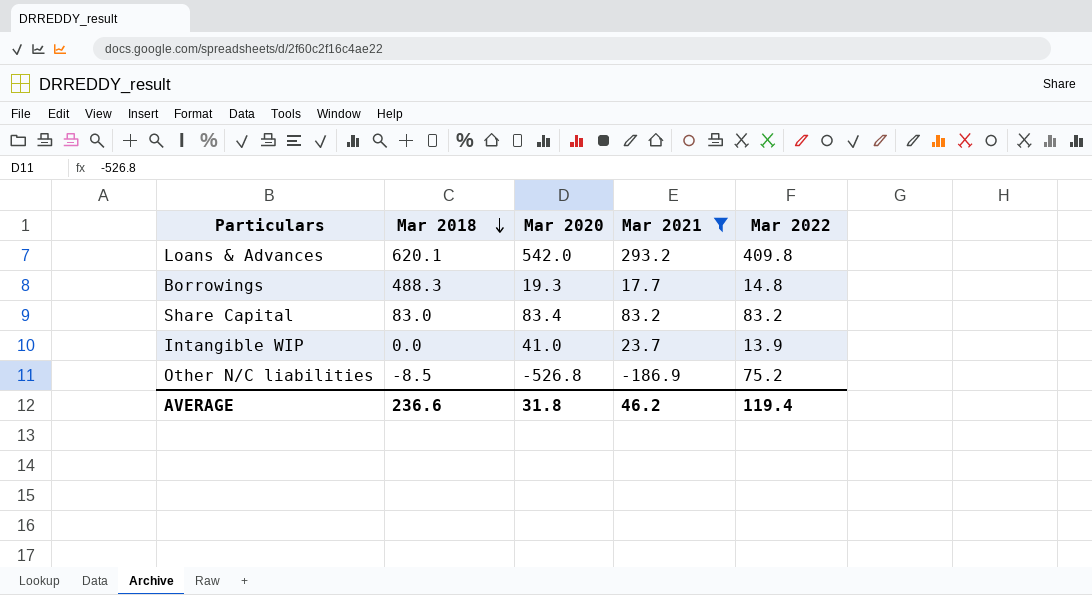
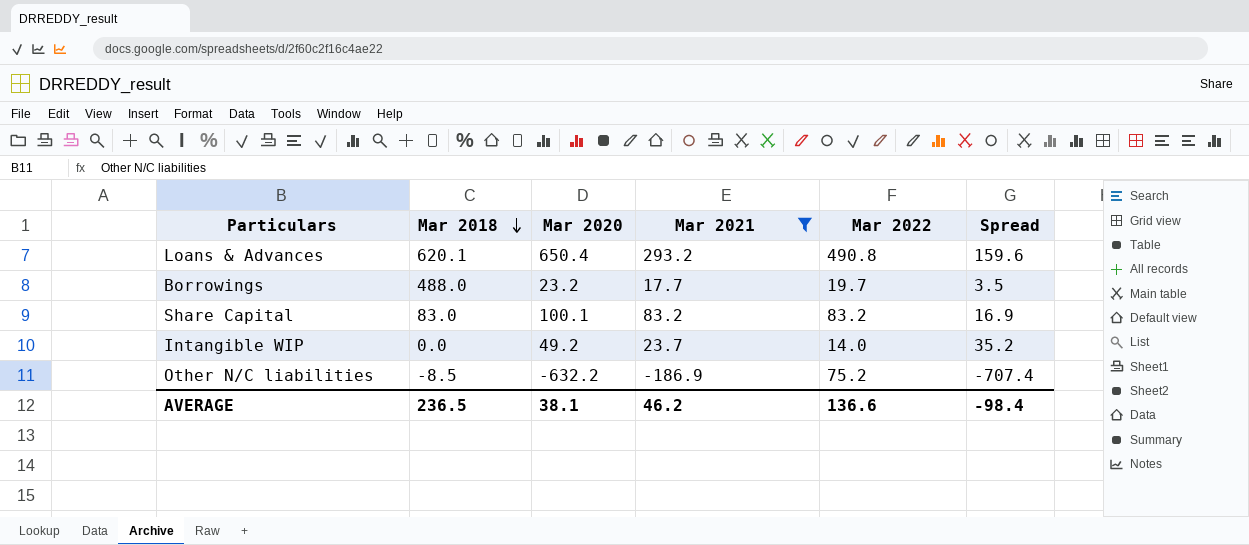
column Spread | formula: none -> [Mar 2020] - [Mar 2022]
Loans & Advances | Mar 2020: 542.0 -> 650.4
Loans & Advances | Mar 2022: 409.8 -> 490.8
Borrowings | Mar 2018: 488.3 -> 488.0
Borrowings | Mar 2020: 19.3 -> 23.2
Borrowings | Mar 2022: 14.8 -> 19.7
Share Capital | Mar 2020: 83.4 -> 100.1
Intangible WIP | Mar 2020: 41.0 -> 49.2
Intangible WIP | Mar 2022: 13.9 -> 14.0
Other N/C liabilities | Mar 2020: -526.8 -> -632.2
AVERAGE | Mar 2018: 236.6 -> 236.5
AVERAGE | Mar 2020: 31.8 -> 38.1
AVERAGE | Mar 2022: 119.4 -> 136.6

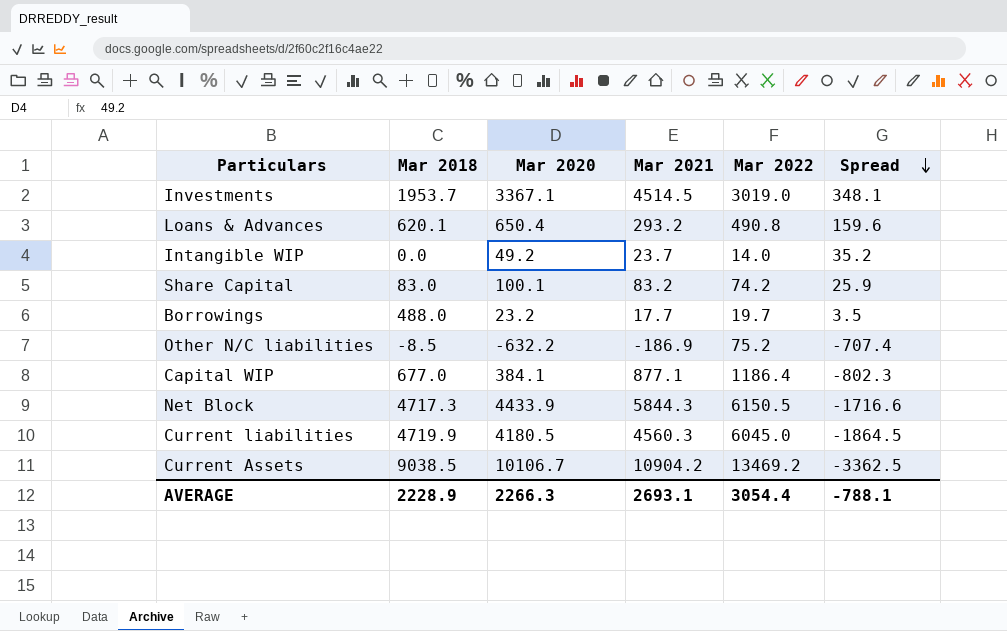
filter: Mar 2021 <= 293.2 -> none
row order: Mar 2018 descending -> Spread descending
Share Capital | Mar 2022: 83.2 -> 74.2
Share Capital | Spread: 16.9 -> 25.9
AVERAGE | Mar 2018: 236.5 -> 2228.9
AVERAGE | Mar 2020: 38.1 -> 2266.3
AVERAGE | Mar 2021: 46.2 -> 2693.1
AVERAGE | Mar 2022: 136.6 -> 3054.4
AVERAGE | Spread: -98.4 -> -788.1

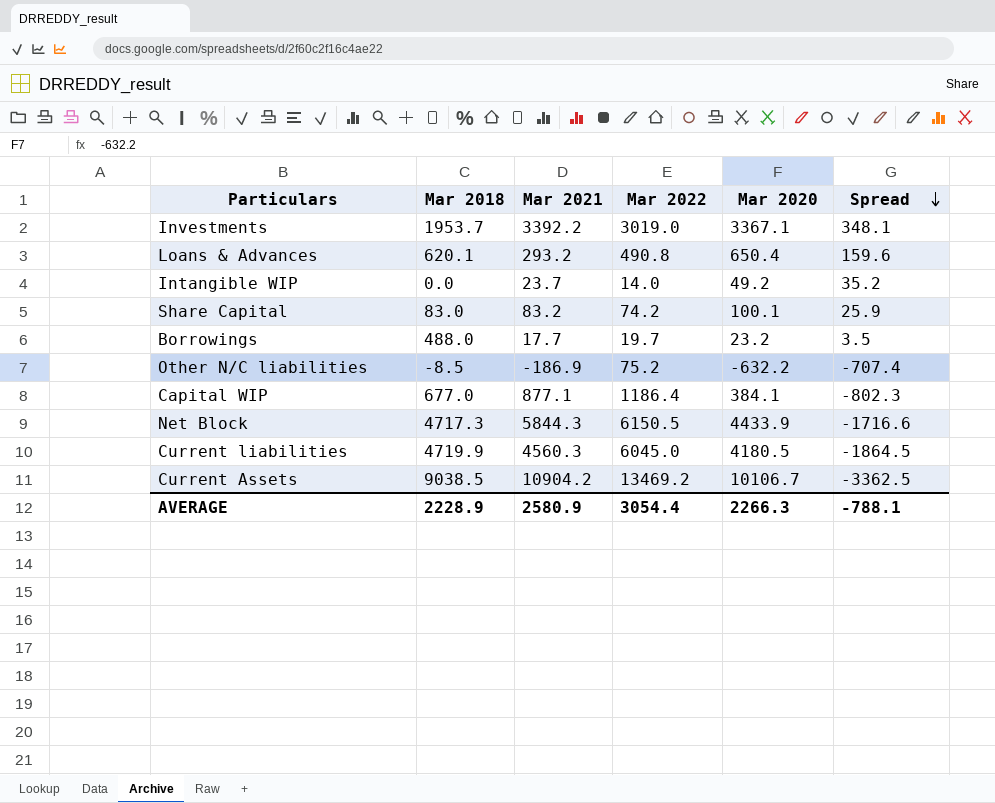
column Mar 2020 | position: 3 -> 5
Investments | Mar 2021: 4514.5 -> 3392.2
AVERAGE | Mar 2021: 2693.1 -> 2580.9

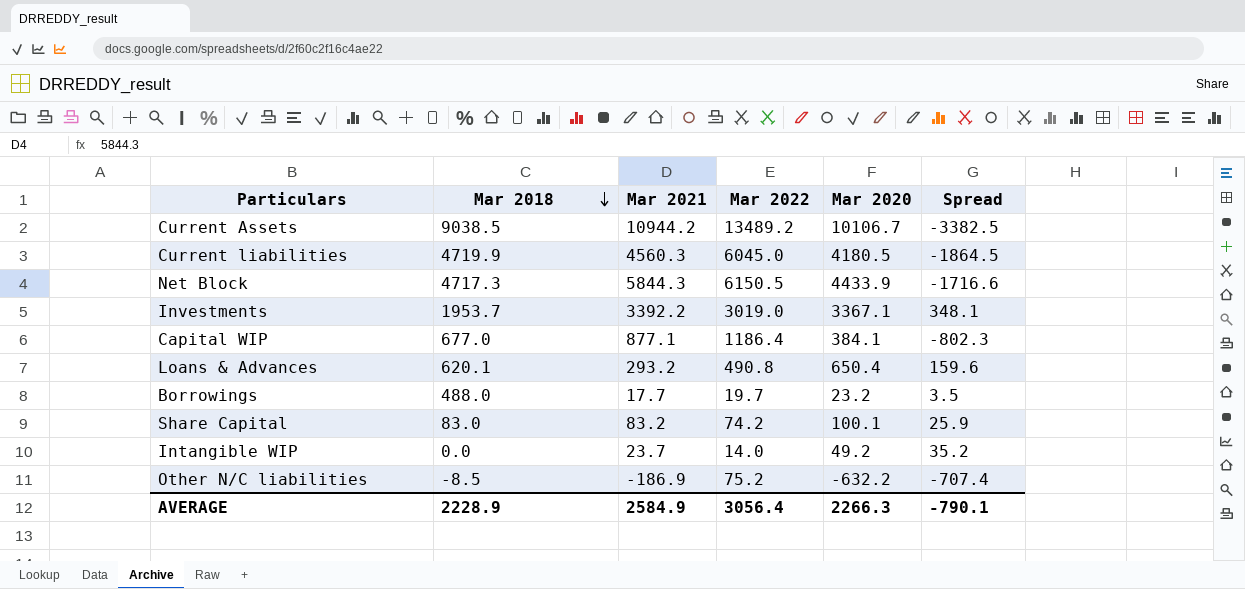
row order: Spread descending -> Mar 2018 descending
Current Assets | Mar 2021: 10904.2 -> 10944.2
Current Assets | Mar 2022: 13469.2 -> 13489.2
Current Assets | Spread: -3362.5 -> -3382.5
AVERAGE | Mar 2021: 2580.9 -> 2584.9
AVERAGE | Mar 2022: 3054.4 -> 3056.4
AVERAGE | Spread: -788.1 -> -790.1

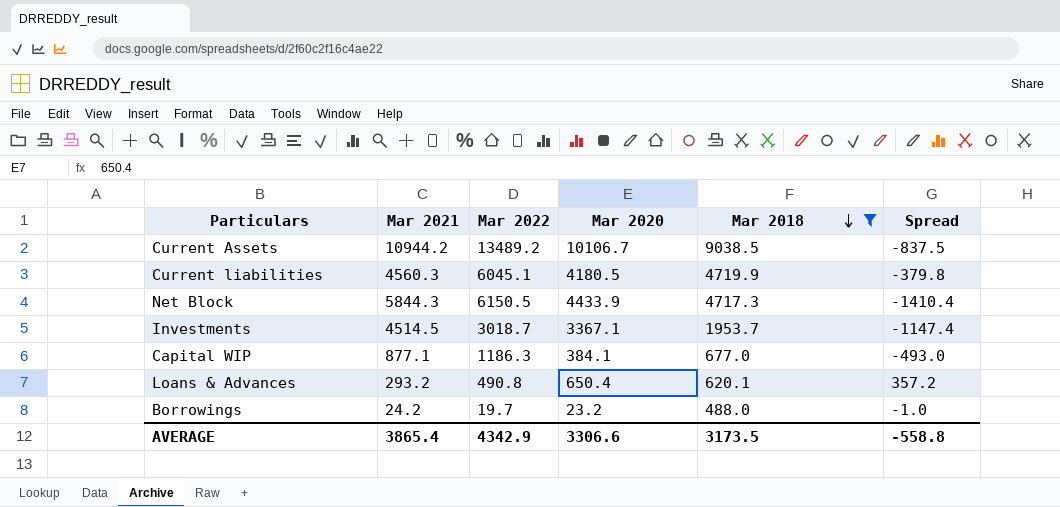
filter: none -> Mar 2018 >= 488.0
column Mar 2018 | position: 2 -> 5
column Spread | formula: [Mar 2020] - [Mar 2022] -> [Mar 2020] - [Mar 2021]
Current liabilities | Mar 2022: 6045.0 -> 6045.1
Investments | Mar 2021: 3392.2 -> 4514.5
Investments | Mar 2022: 3019.0 -> 3018.7
Capital WIP | Mar 2022: 1186.4 -> 1186.3
Borrowings | Mar 2021: 17.7 -> 24.2
AVERAGE | Mar 2021: 2584.9 -> 3865.4
AVERAGE | Mar 2022: 3056.4 -> 4342.9
AVERAGE | Mar 2020: 2266.3 -> 3306.6
AVERAGE | Mar 2018: 2228.9 -> 3173.5
AVERAGE | Spread: -790.1 -> -558.8

